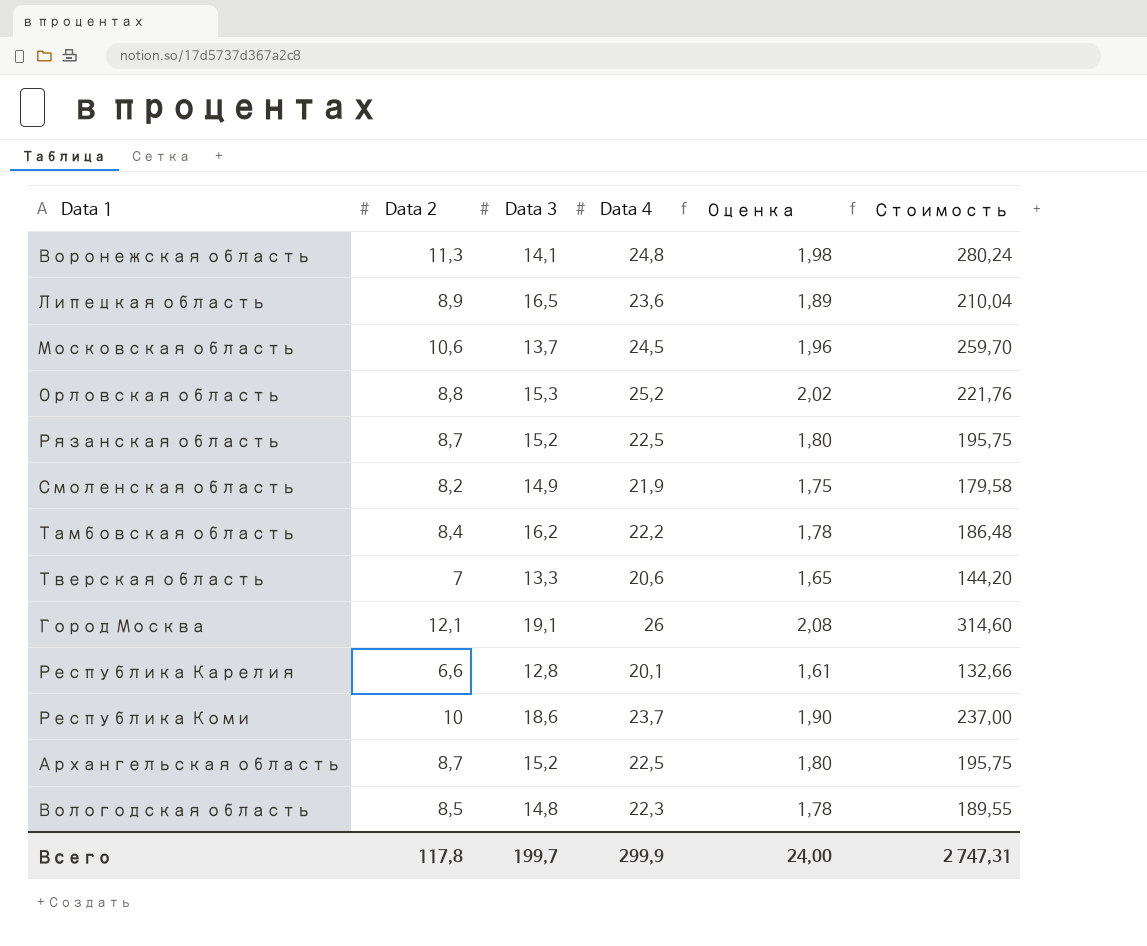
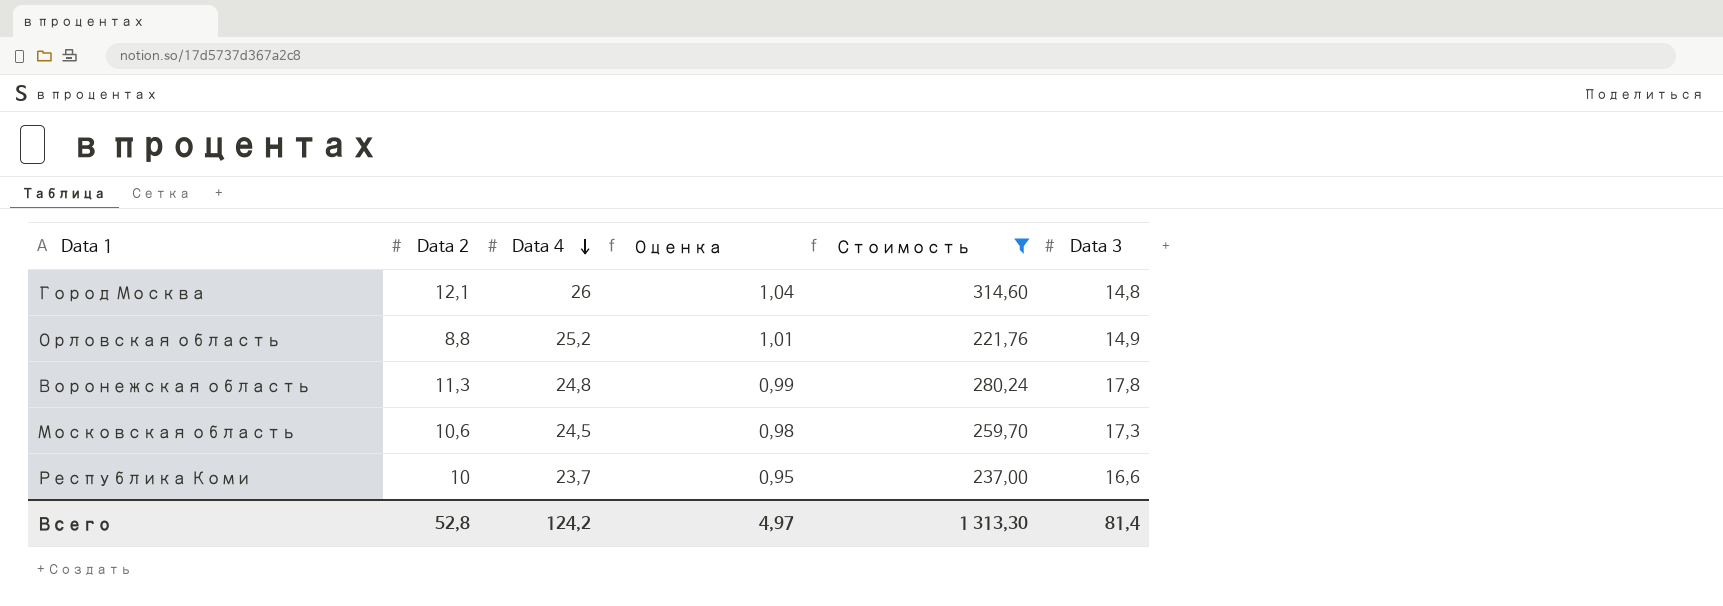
filter: none -> Стоимость >= 221,76
row order: none -> Data 4 descending
column Оценка | formula: [Data 4] * 0,08 -> [Data 4] * 0,04
column Data 3 | position: 3 -> 6
Город Москва | Data 3: 19,1 -> 14,8
Орловская область | Data 3: 15,3 -> 14,9
Воронежская область | Data 3: 14,1 -> 17,8
Московская область | Data 3: 13,7 -> 17,3
Республика Коми | Data 3: 18,6 -> 16,6
Всего | Data 2: 117,8 -> 52,8
Всего | Data 4: 299,9 -> 124,2
Всего | Оценка: 24,00 -> 4,97
Всего | Стоимость: 2 747,31 -> 1 313,30
Всего | Data 3: 199,7 -> 81,4

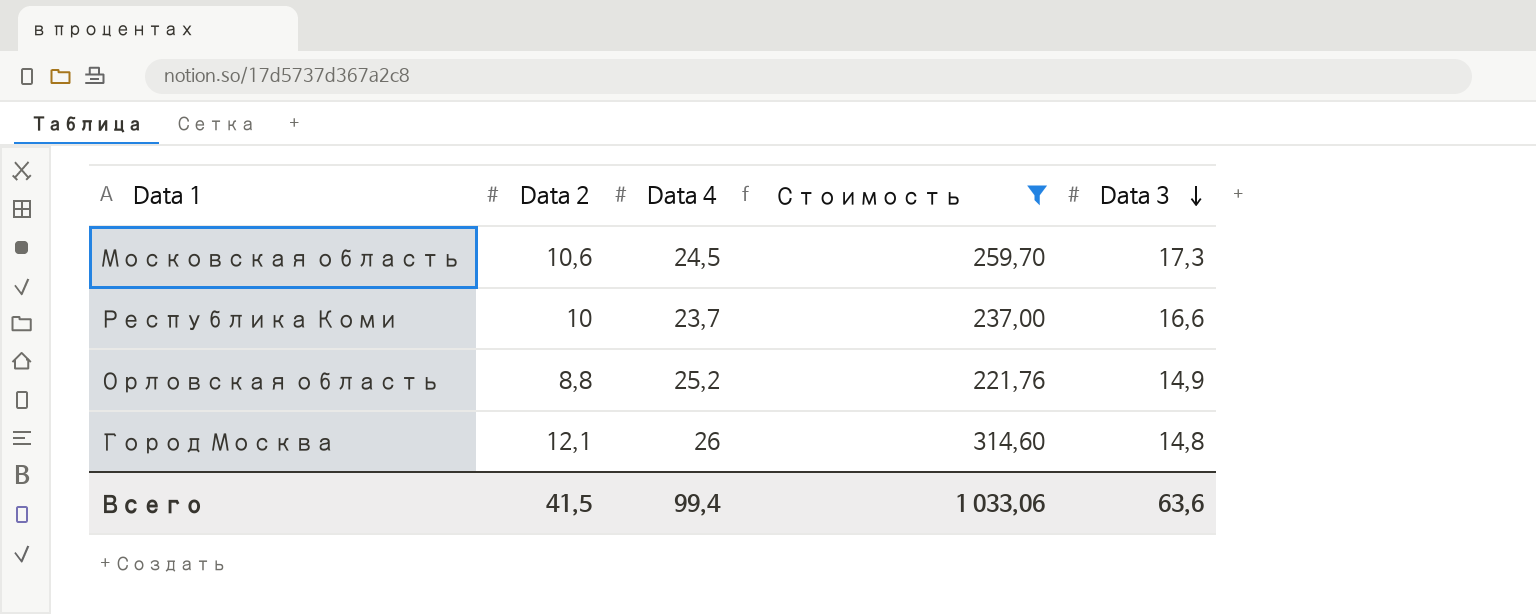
row order: Data 4 descending -> Data 3 descending
column Оценка | formula: [Data 4] * 0,04 -> none
row Воронежская область: 11,3 | 24,8 | 0,99 | 280,24 | 17,8 -> none
Всего | Data 2: 52,8 -> 41,5
Всего | Data 4: 124,2 -> 99,4
Всего | Стоимость: 1 313,30 -> 1 033,06
Всего | Data 3: 81,4 -> 63,6

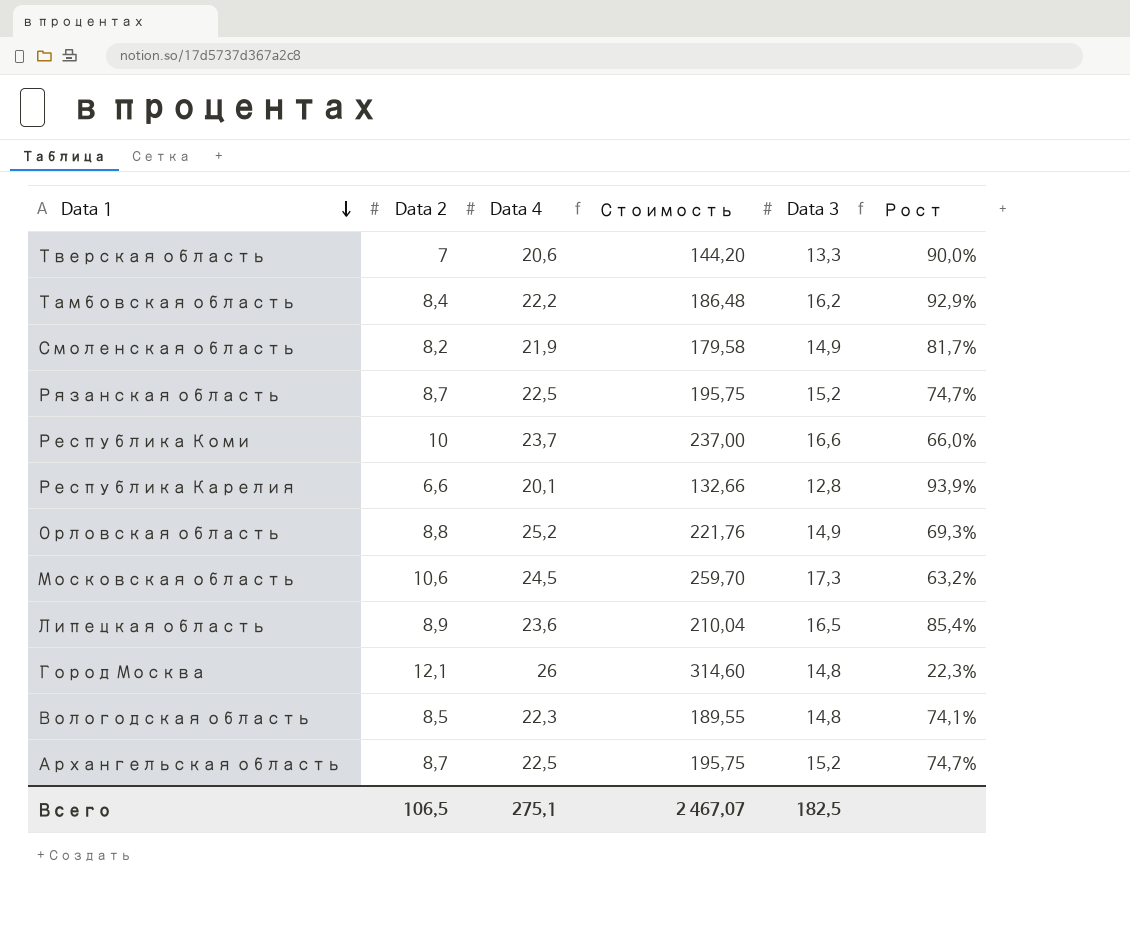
filter: Стоимость >= 221,76 -> none
row order: Data 3 descending -> Data 1 descending
column Рост | formula: none -> ([Data 3] - [Data 2]) / [Data 2]
Всего | Data 2: 41,5 -> 106,5
Всего | Data 4: 99,4 -> 275,1
Всего | Стоимость: 1 033,06 -> 2 467,07
Всего | Data 3: 63,6 -> 182,5

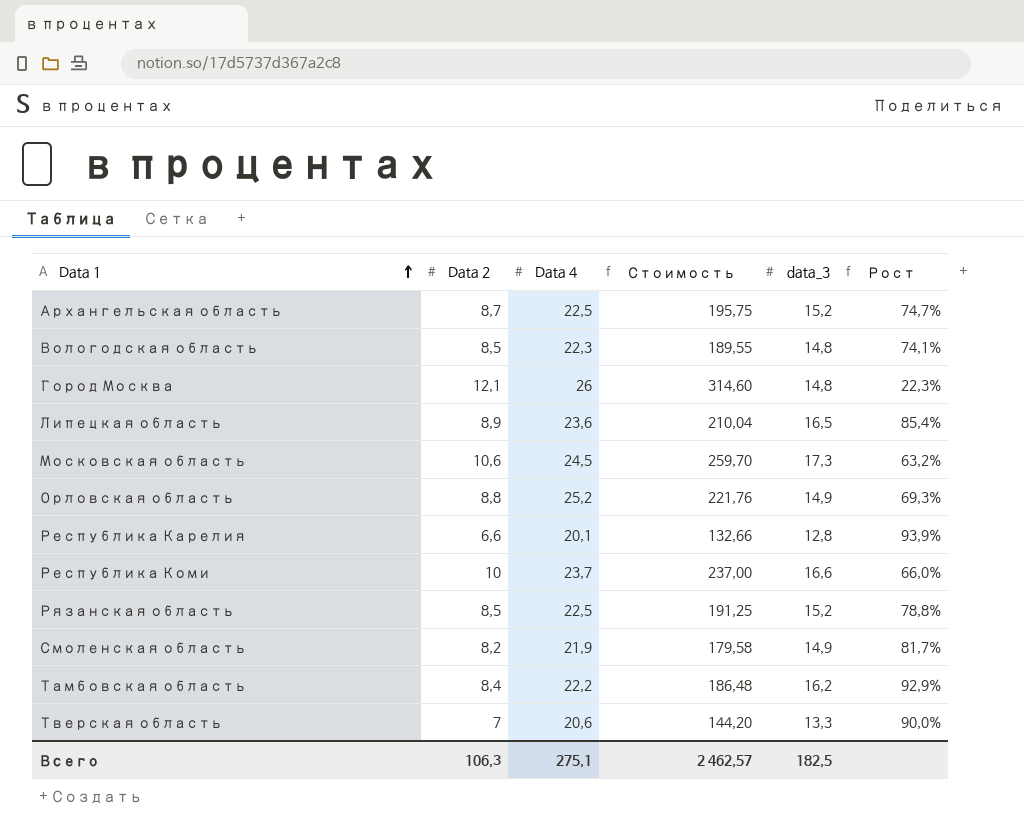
row order: Data 1 descending -> Data 1 ascending
column name: Data 3 -> data_3
Рязанская область | Data 2: 8,7 -> 8,5
Рязанская область | Стоимость: 195,75 -> 191,25
Рязанская область | Рост: 74,7% -> 78,8%
Всего | Data 2: 106,5 -> 106,3
Всего | Стоимость: 2 467,07 -> 2 462,57

